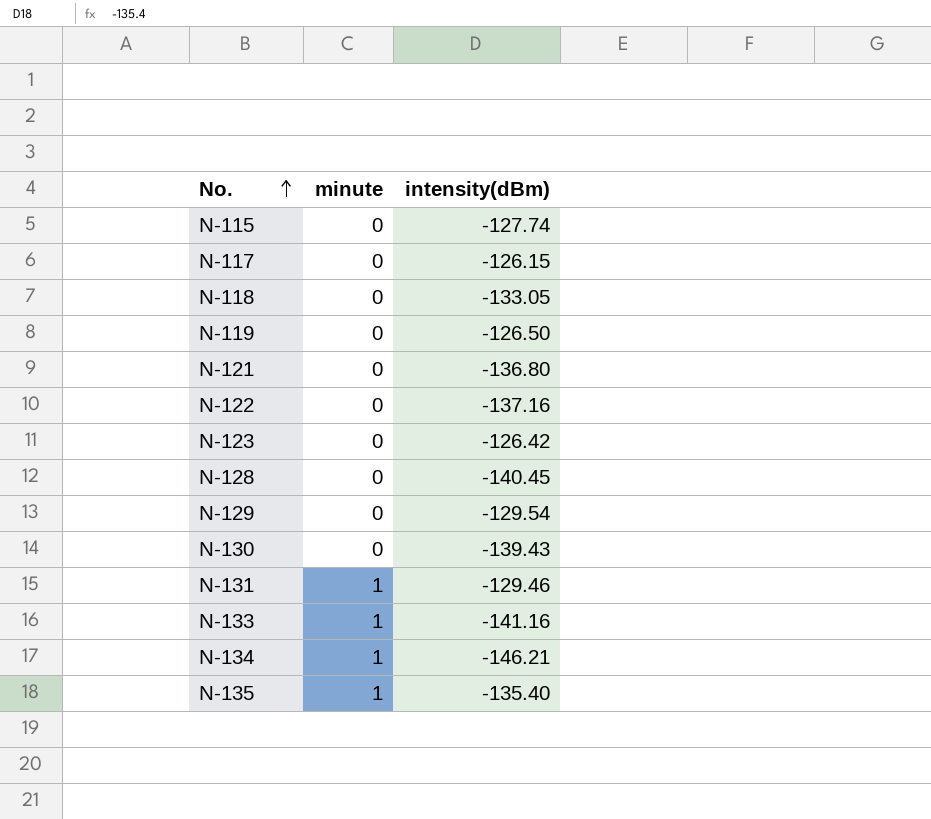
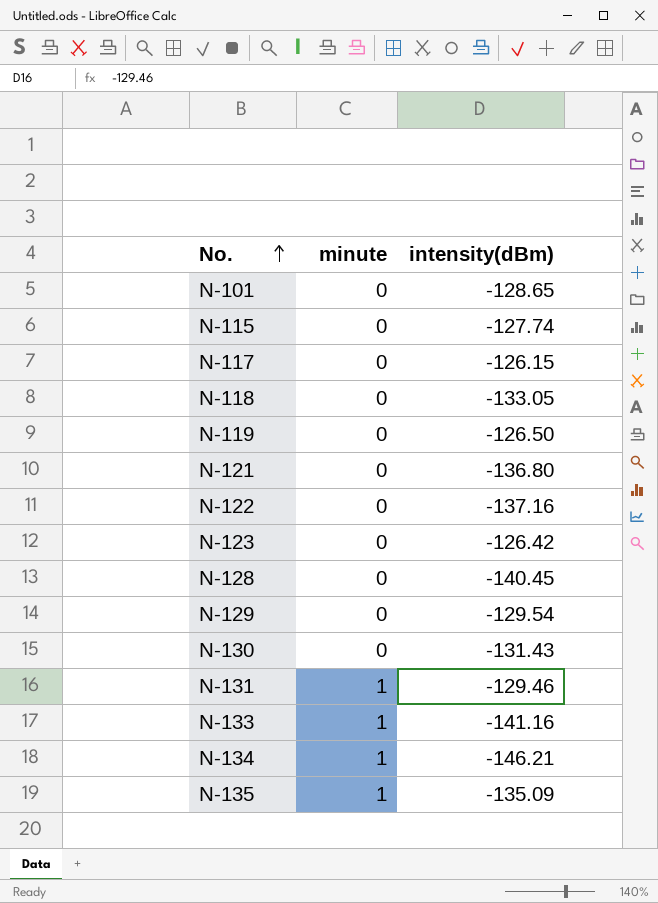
row N-101: none -> 0 | -128.65
N-130 | intensity(dBm): -139.43 -> -131.43
N-135 | intensity(dBm): -135.40 -> -135.09

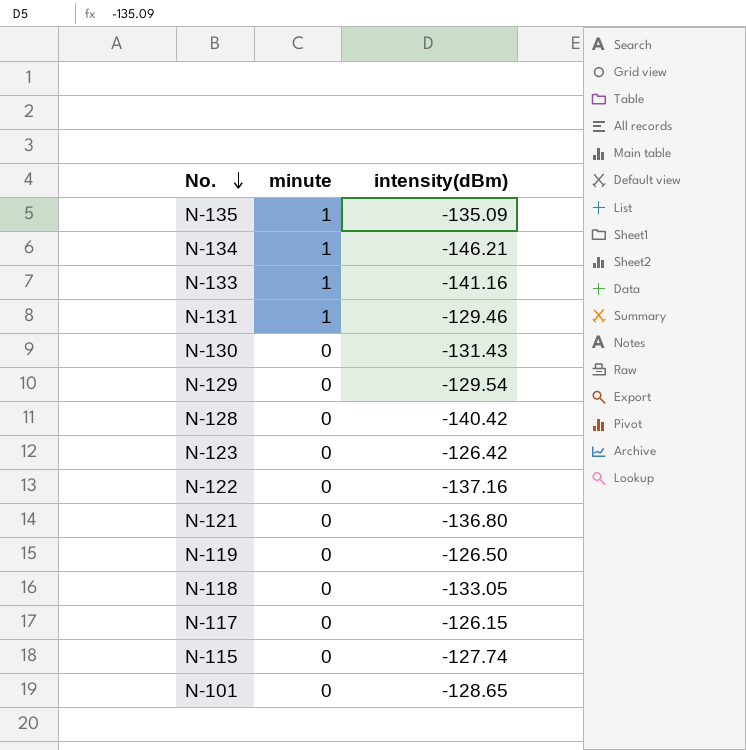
row order: No. ascending -> No. descending
N-128 | intensity(dBm): -140.45 -> -140.42

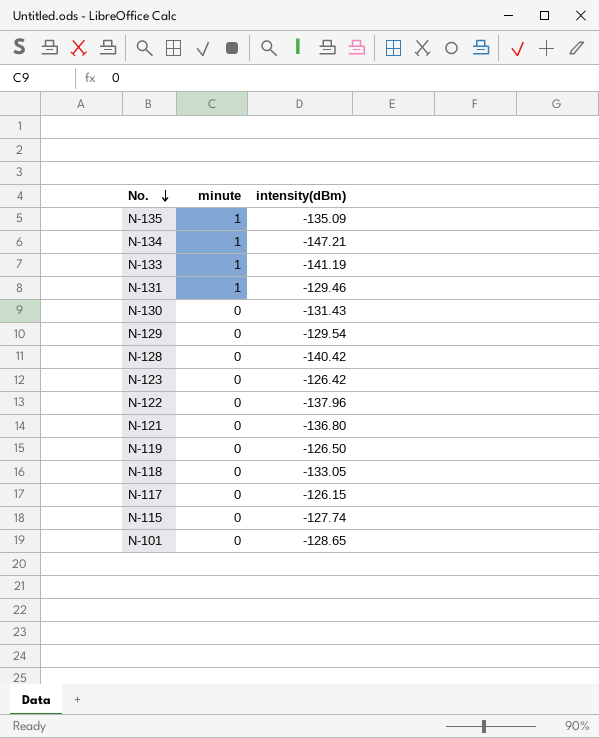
N-134 | intensity(dBm): -146.21 -> -147.21
N-133 | intensity(dBm): -141.16 -> -141.19
N-122 | intensity(dBm): -137.16 -> -137.96

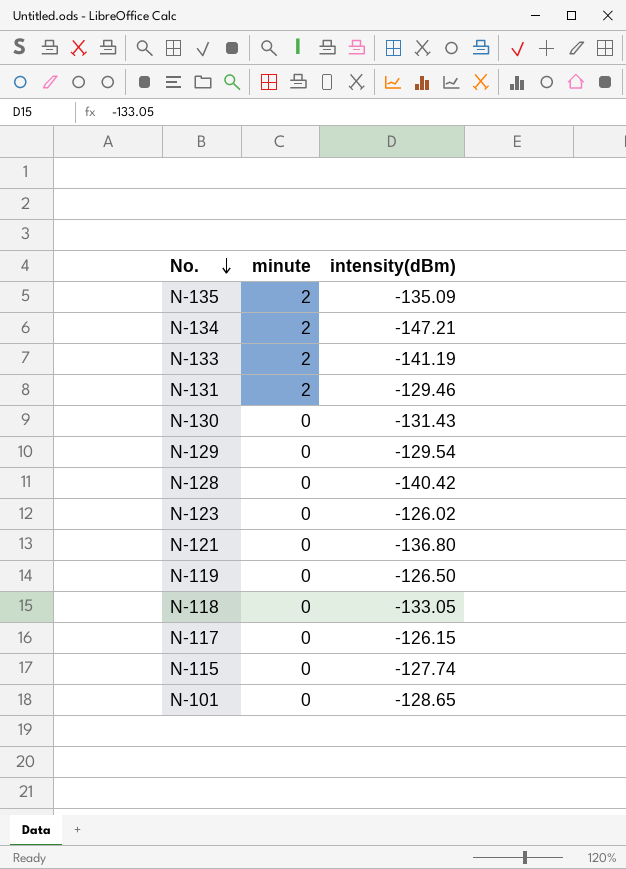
row N-122: 0 | -137.96 -> none
N-135 | minute: 1 -> 2
N-134 | minute: 1 -> 2
N-133 | minute: 1 -> 2
N-131 | minute: 1 -> 2
N-123 | intensity(dBm): -126.42 -> -126.02

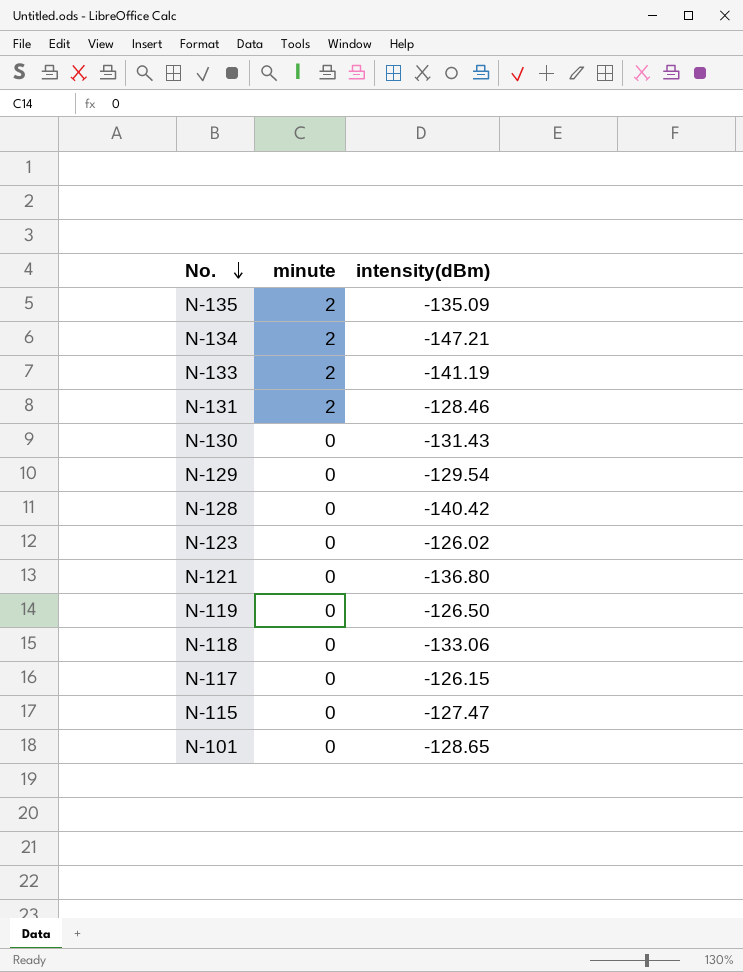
N-131 | intensity(dBm): -129.46 -> -128.46
N-118 | intensity(dBm): -133.05 -> -133.06
N-115 | intensity(dBm): -127.74 -> -127.47

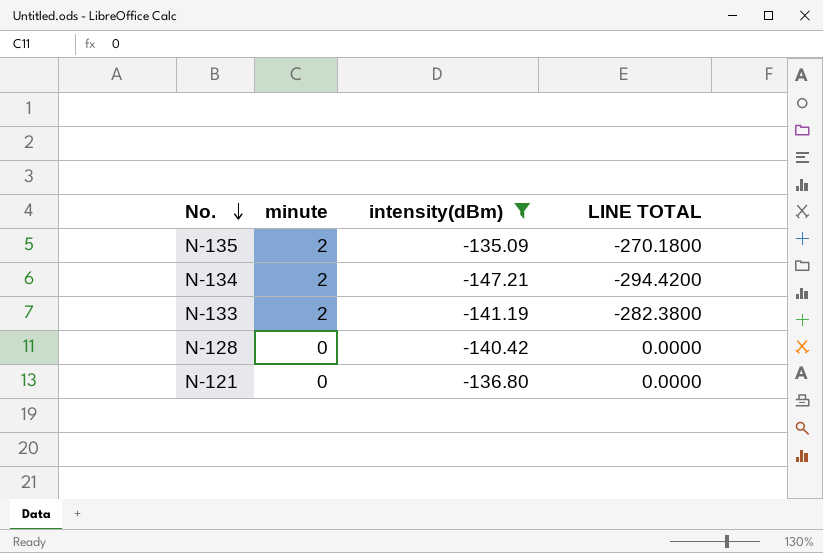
filter: none -> intensity(dBm) <= -135.09
column LINE TOTAL | formula: none -> [minute] * [intensity(dBm)]

